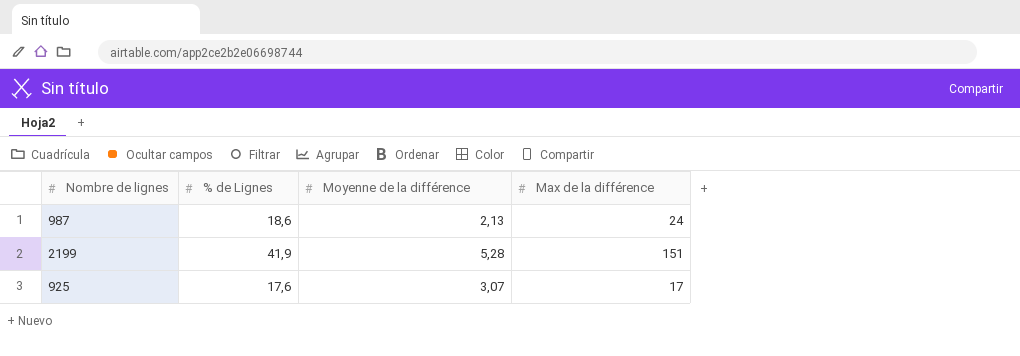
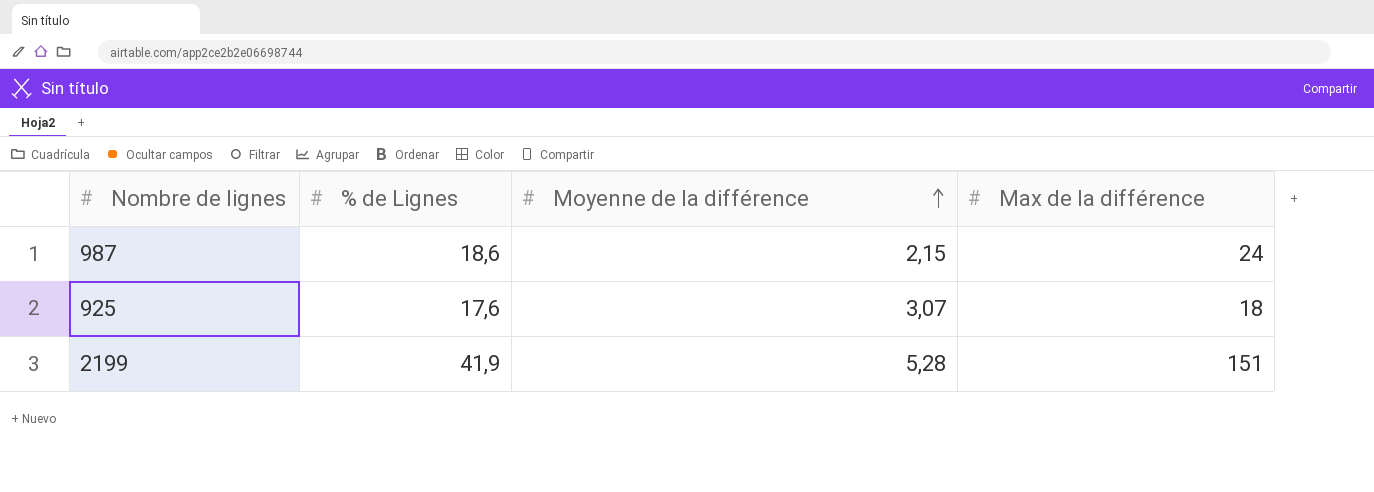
row order: none -> Moyenne de la différence ascending
987 | Moyenne de la différence: 2,13 -> 2,15
925 | Max de la différence: 17 -> 18

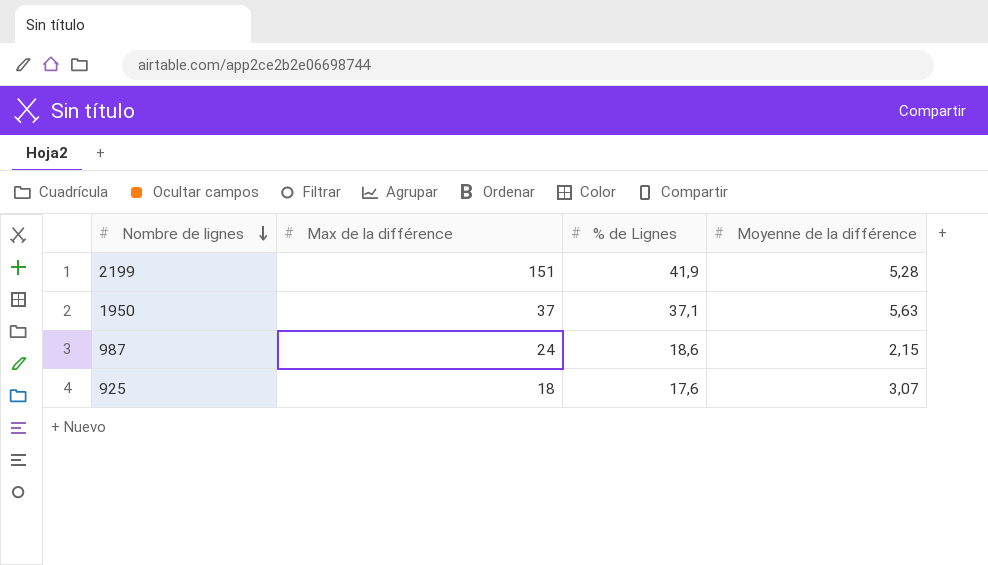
row order: Moyenne de la différence ascending -> Nombre de lignes descending
column Max de la différence | position: 4 -> 2
row 1950: none -> 37 | 37,1 | 5,63

